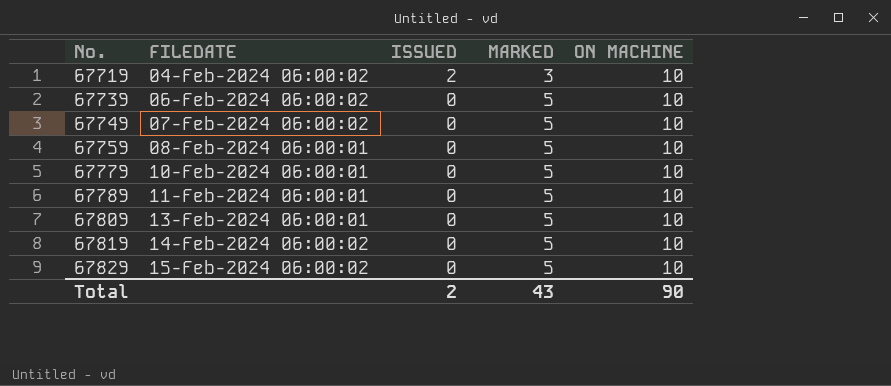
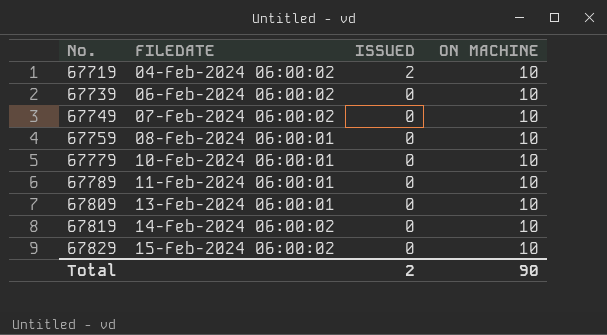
column MARKED | position: 4 -> none

